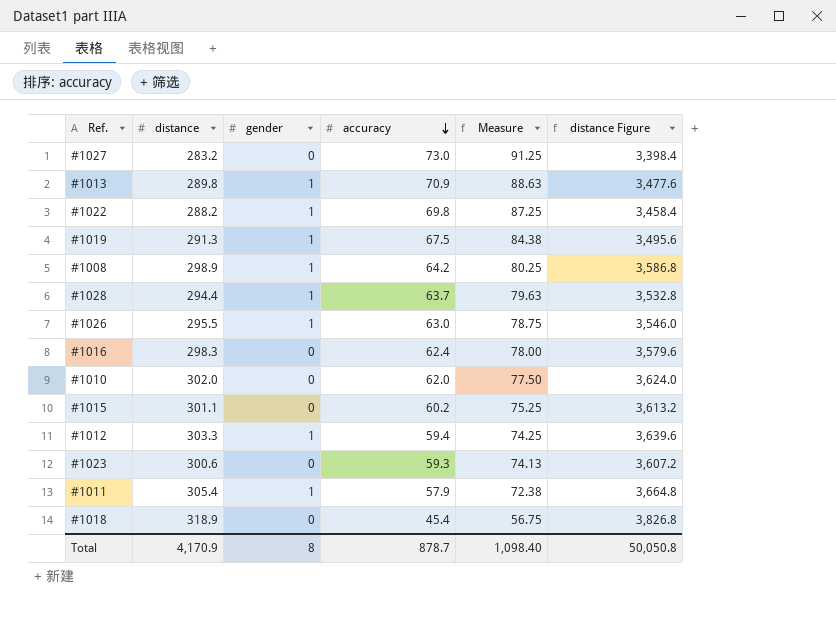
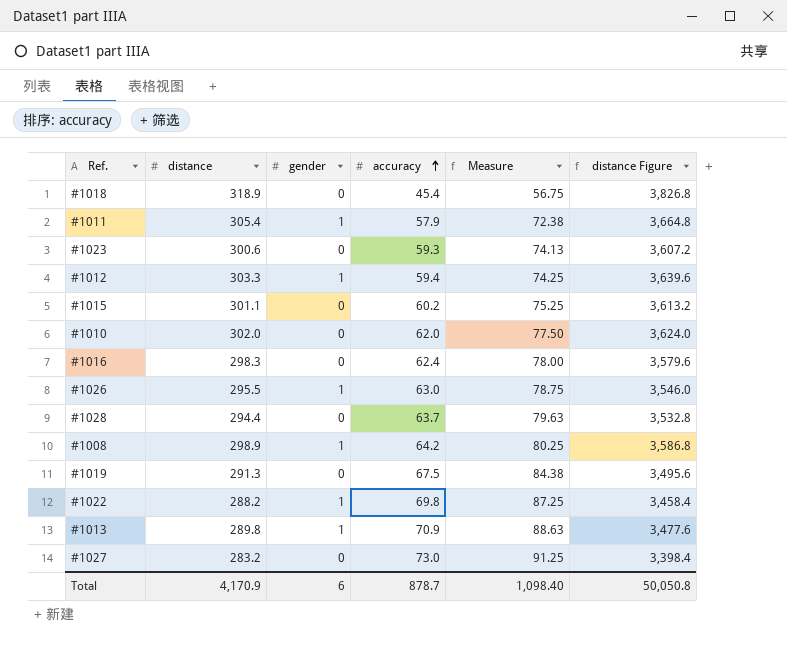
row order: accuracy descending -> accuracy ascending
#1028 | gender: 1 -> 0
#1019 | gender: 1 -> 0
Total | gender: 8 -> 6

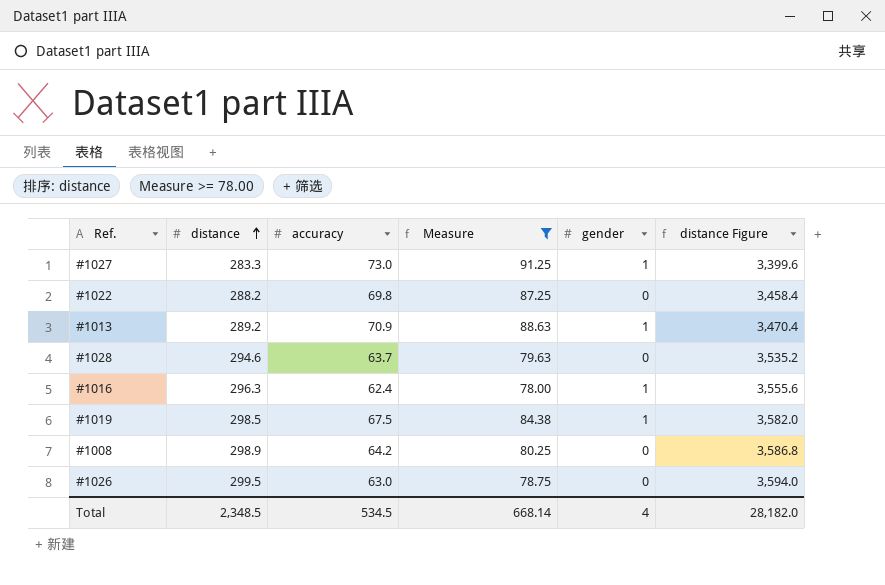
filter: none -> Measure >= 78.00
row order: accuracy ascending -> distance ascending
column gender | position: 3 -> 5
#1027 | distance: 283.2 -> 283.3
#1027 | gender: 0 -> 1
#1027 | distance Figure: 3,398.4 -> 3,399.6
#1022 | gender: 1 -> 0
#1013 | distance: 289.8 -> 289.2
#1013 | distance Figure: 3,477.6 -> 3,470.4
#1028 | distance: 294.4 -> 294.6
#1028 | distance Figure: 3,532.8 -> 3,535.2
#1016 | distance: 298.3 -> 296.3
#1016 | gender: 0 -> 1
#1016 | distance Figure: 3,579.6 -> 3,555.6
#1019 | distance: 291.3 -> 298.5
#1019 | gender: 0 -> 1
#1019 | distance Figure: 3,495.6 -> 3,582.0
#1008 | gender: 1 -> 0
#1026 | distance: 295.5 -> 299.5
#1026 | gender: 1 -> 0
#1026 | distance Figure: 3,546.0 -> 3,594.0
Total | distance: 4,170.9 -> 2,348.5
Total | accuracy: 878.7 -> 534.5
Total | Measure: 1,098.40 -> 668.14
Total | gender: 6 -> 4
Total | distance Figure: 50,050.8 -> 28,182.0

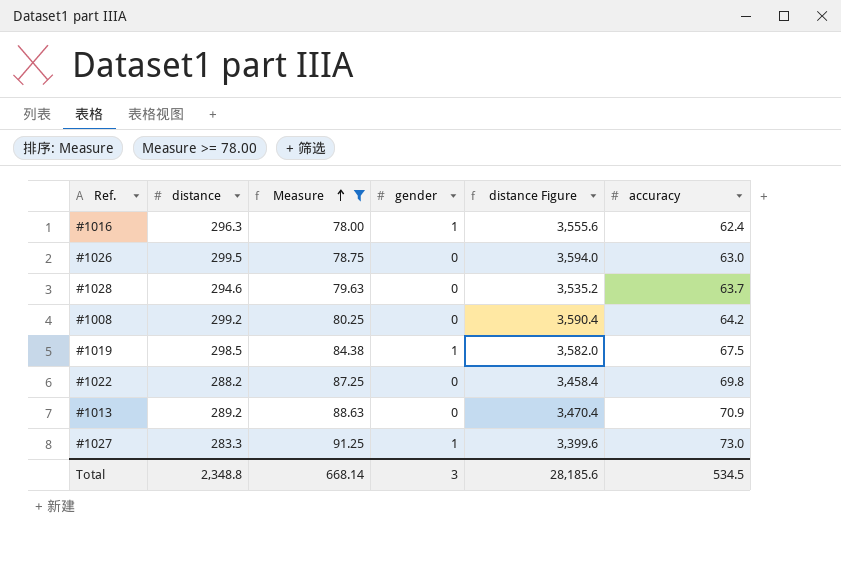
row order: distance ascending -> Measure ascending
column accuracy | position: 3 -> 6
#1008 | distance: 298.9 -> 299.2
#1008 | distance Figure: 3,586.8 -> 3,590.4
#1013 | gender: 1 -> 0
Total | distance: 2,348.5 -> 2,348.8
Total | gender: 4 -> 3
Total | distance Figure: 28,182.0 -> 28,185.6

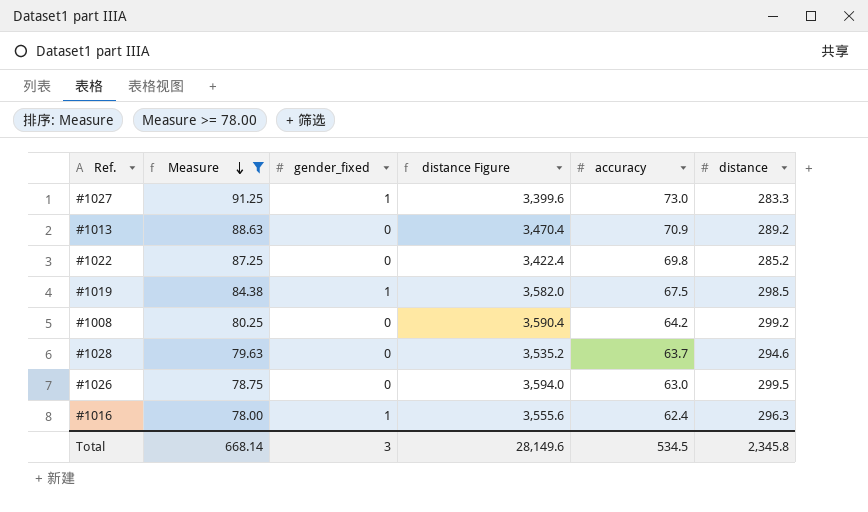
row order: Measure ascending -> Measure descending
column name: gender -> gender_fixed
column distance | position: 2 -> 6
#1022 | distance Figure: 3,458.4 -> 3,422.4
#1022 | distance: 288.2 -> 285.2
Total | distance Figure: 28,185.6 -> 28,149.6
Total | distance: 2,348.8 -> 2,345.8

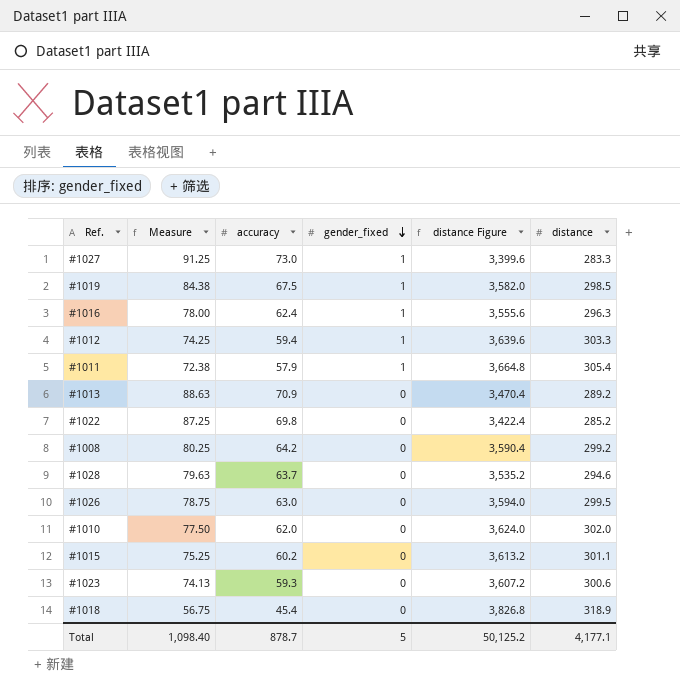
filter: Measure >= 78.00 -> none
row order: Measure descending -> gender_fixed descending
column accuracy | position: 5 -> 3
Total | Measure: 668.14 -> 1,098.40
Total | accuracy: 534.5 -> 878.7
Total | gender_fixed: 3 -> 5
Total | distance Figure: 28,149.6 -> 50,125.2
Total | distance: 2,345.8 -> 4,177.1

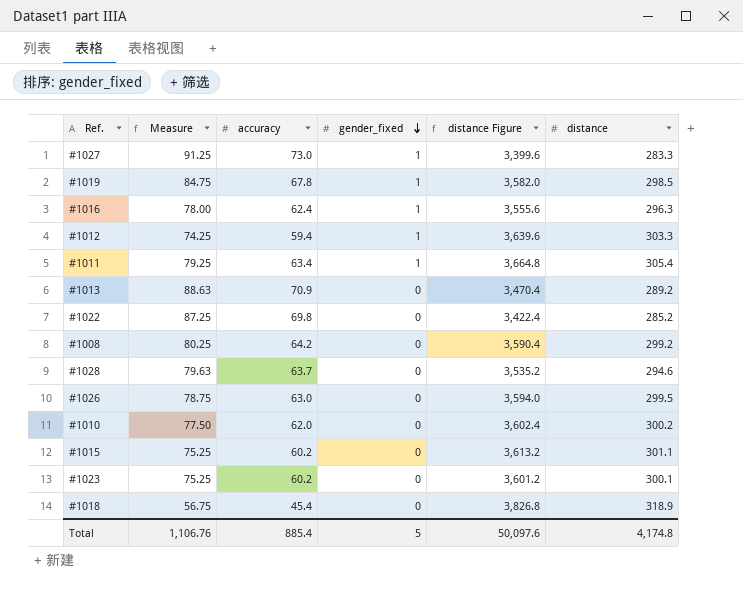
#1019 | Measure: 84.38 -> 84.75
#1019 | accuracy: 67.5 -> 67.8
#1011 | Measure: 72.38 -> 79.25
#1011 | accuracy: 57.9 -> 63.4
#1010 | distance Figure: 3,624.0 -> 3,602.4
#1010 | distance: 302.0 -> 300.2
#1023 | Measure: 74.13 -> 75.25
#1023 | accuracy: 59.3 -> 60.2
#1023 | distance Figure: 3,607.2 -> 3,601.2
#1023 | distance: 300.6 -> 300.1
Total | Measure: 1,098.40 -> 1,106.76
Total | accuracy: 878.7 -> 885.4
Total | distance Figure: 50,125.2 -> 50,097.6
Total | distance: 4,177.1 -> 4,174.8

